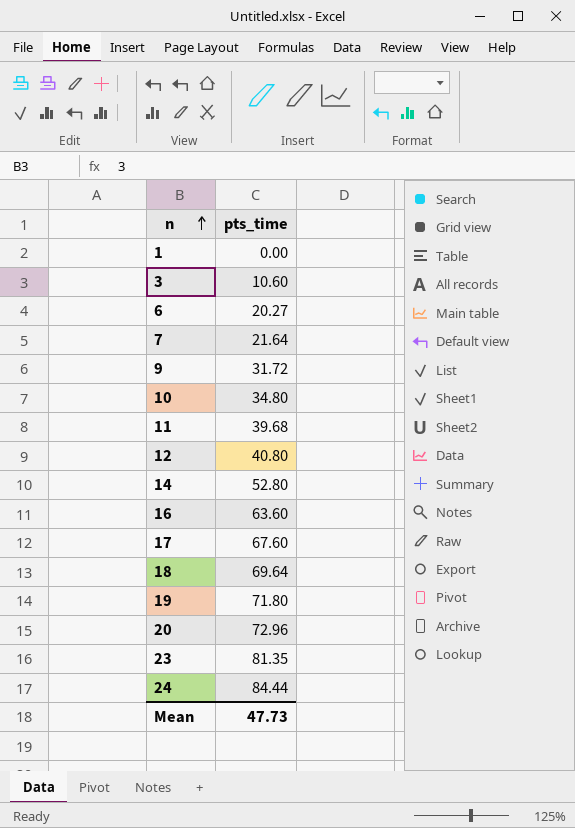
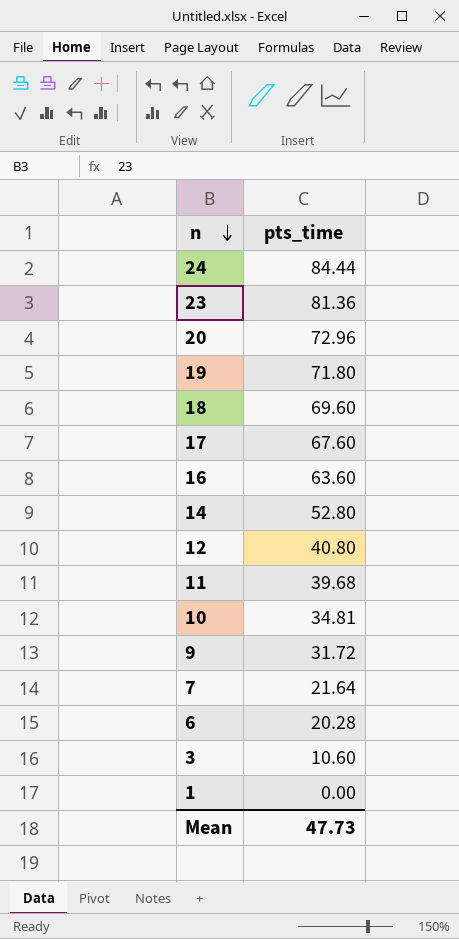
row order: n ascending -> n descending
23 | pts_time: 81.35 -> 81.36
18 | pts_time: 69.64 -> 69.60
10 | pts_time: 34.80 -> 34.81
6 | pts_time: 20.27 -> 20.28

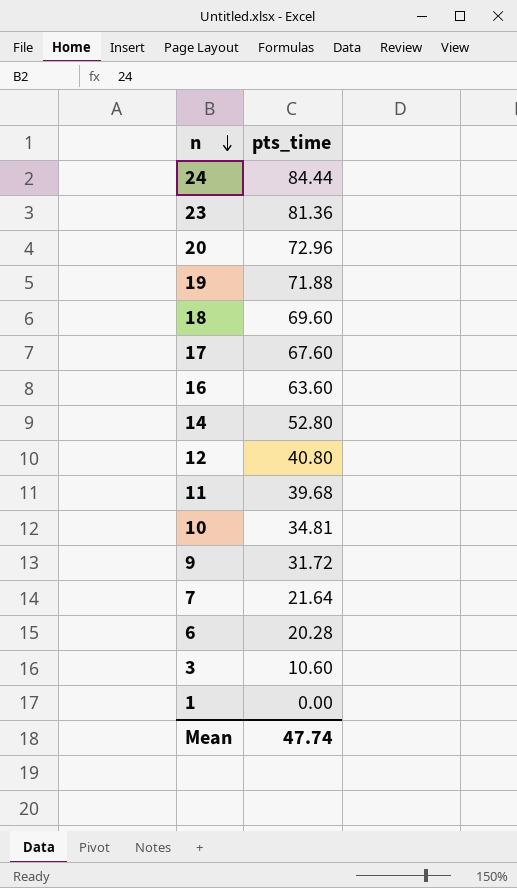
19 | pts_time: 71.80 -> 71.88
Mean | pts_time: 47.73 -> 47.74

